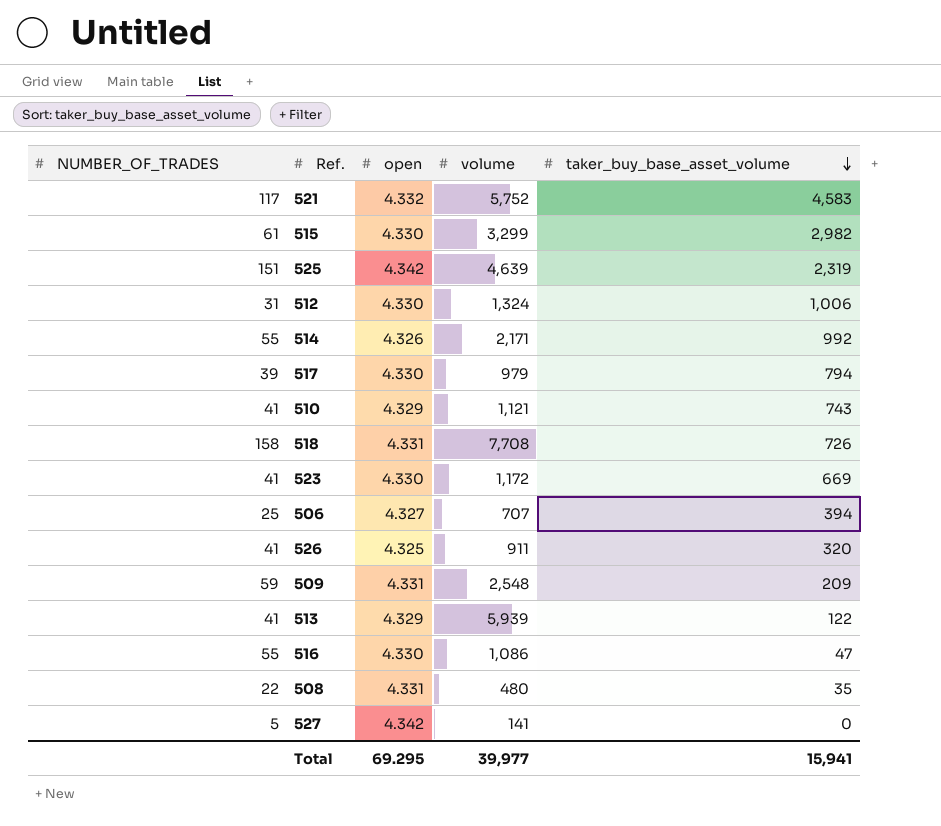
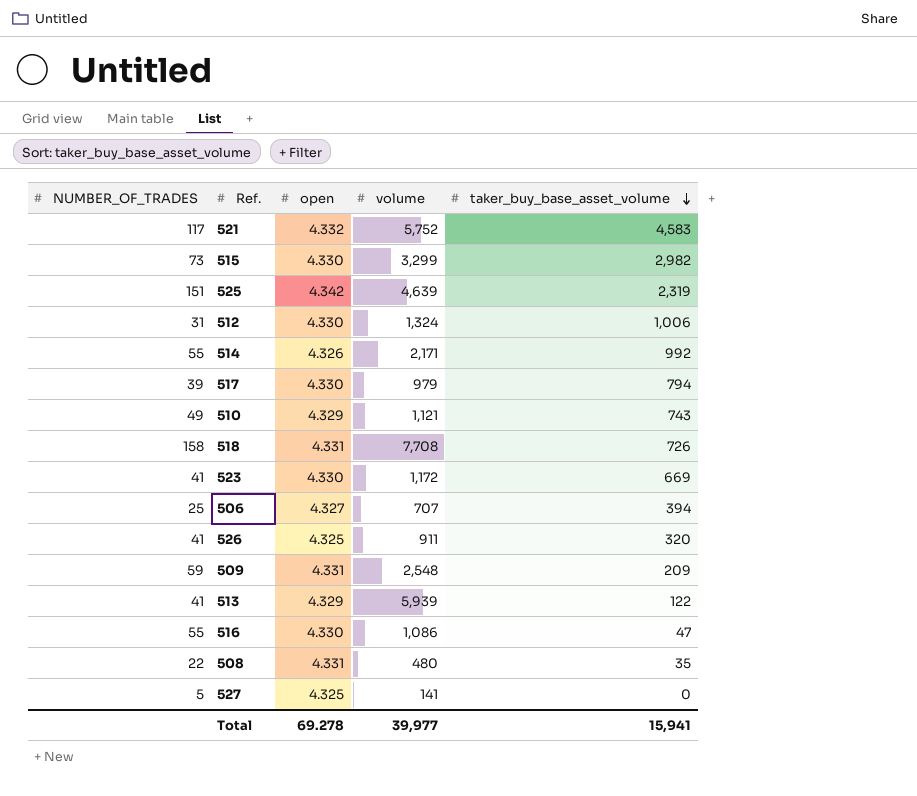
515 | NUMBER_OF_TRADES: 61 -> 73
510 | NUMBER_OF_TRADES: 41 -> 49
527 | open: 4.342 -> 4.325
Total | open: 69.295 -> 69.278

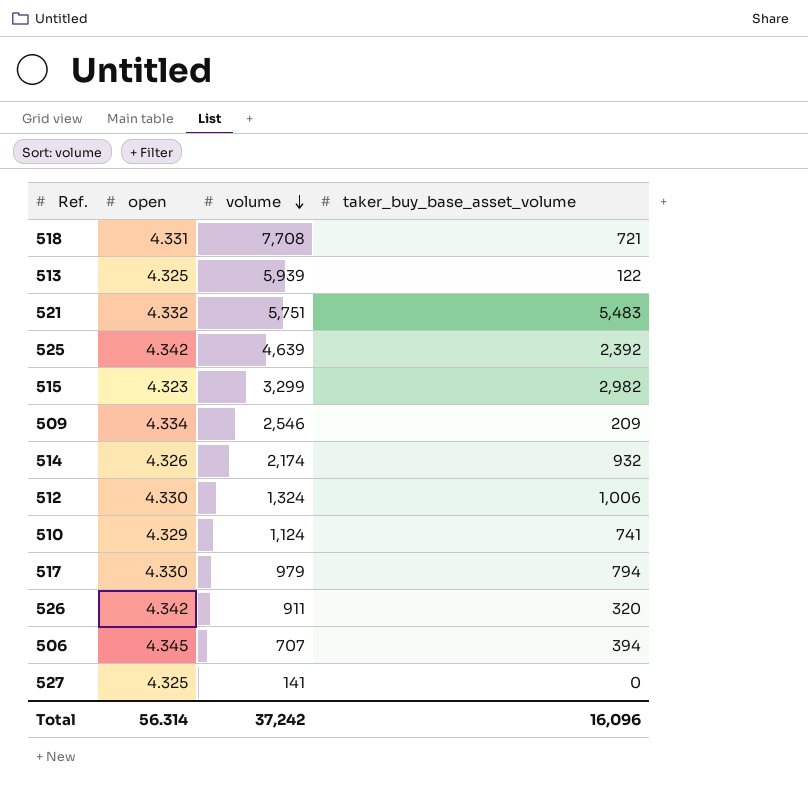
row order: taker_buy_base_asset_volume descending -> volume descending
column NUMBER_OF_TRADES | position: 1 -> none
row 523: 41 | 4.330 | 1,172 | 669 -> none
row 516: 55 | 4.330 | 1,086 | 47 -> none
row 508: 22 | 4.331 | 480 | 35 -> none
518 | taker_buy_base_asset_volume: 726 -> 721
513 | open: 4.329 -> 4.325
521 | volume: 5,752 -> 5,751
521 | taker_buy_base_asset_volume: 4,583 -> 5,483
525 | taker_buy_base_asset_volume: 2,319 -> 2,392
515 | open: 4.330 -> 4.323
509 | open: 4.331 -> 4.334
509 | volume: 2,548 -> 2,546
514 | volume: 2,171 -> 2,174
514 | taker_buy_base_asset_volume: 992 -> 932
510 | volume: 1,121 -> 1,124
510 | taker_buy_base_asset_volume: 743 -> 741
526 | open: 4.325 -> 4.342
506 | open: 4.327 -> 4.345
Total | open: 69.278 -> 56.314
Total | volume: 39,977 -> 37,242
Total | taker_buy_base_asset_volume: 15,941 -> 16,096

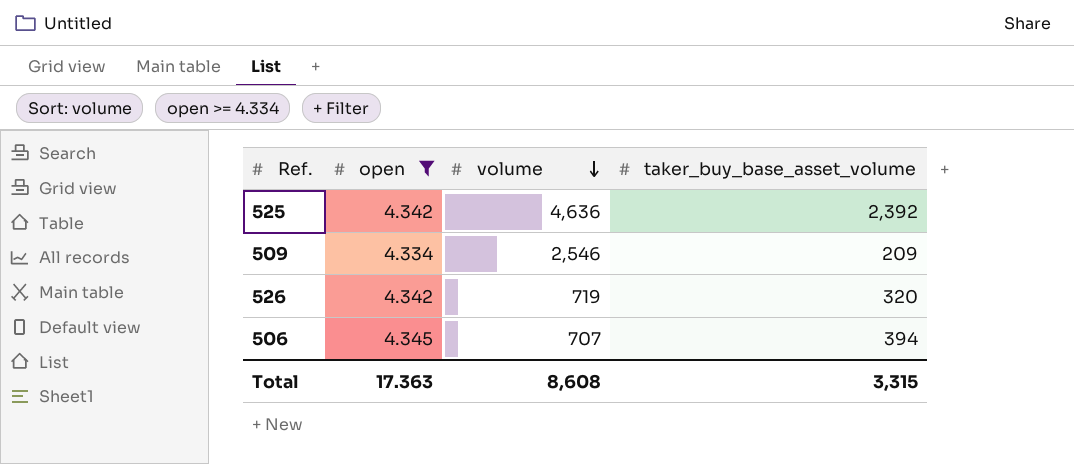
filter: none -> open >= 4.334
525 | volume: 4,639 -> 4,636
526 | volume: 911 -> 719
Total | open: 56.314 -> 17.363
Total | volume: 37,242 -> 8,608
Total | taker_buy_base_asset_volume: 16,096 -> 3,315

